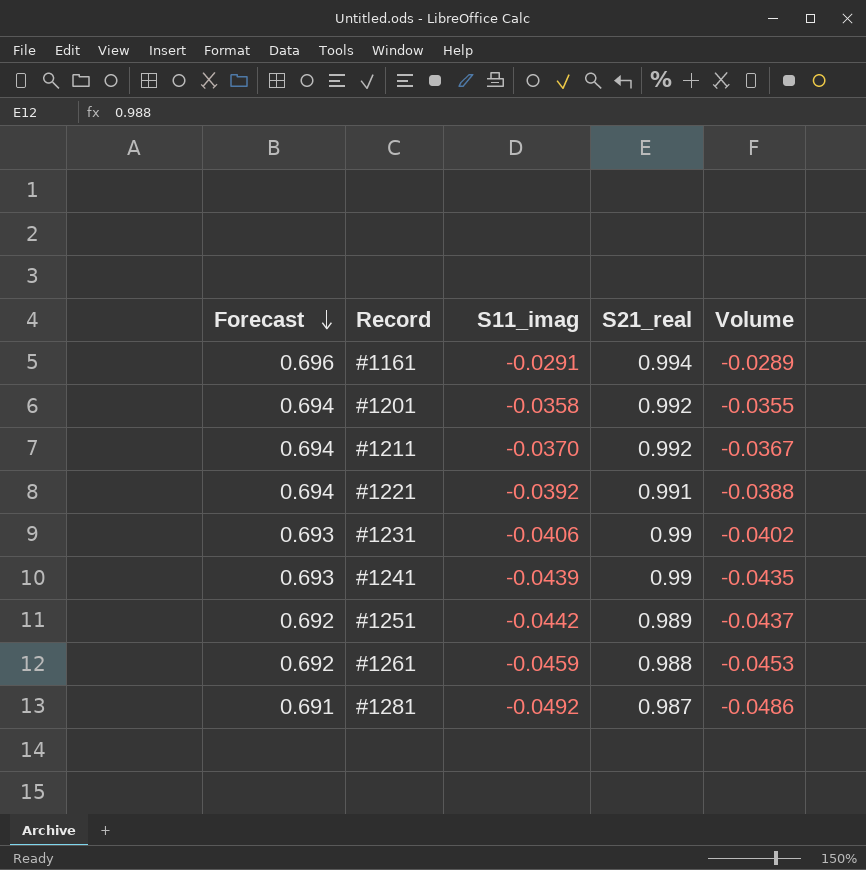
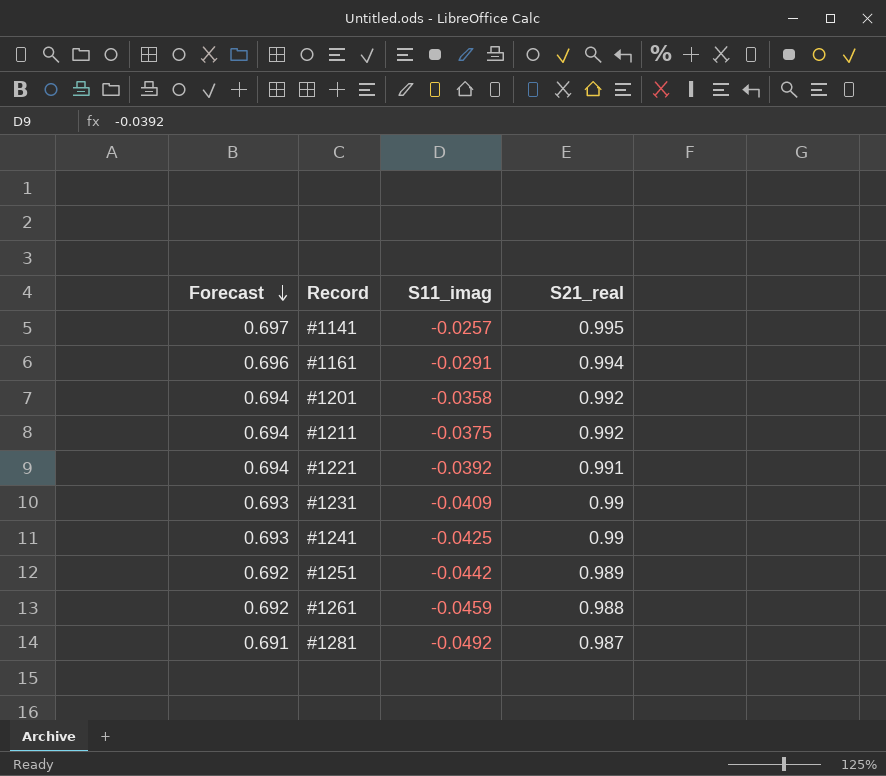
column Volume | formula: [S11_imag] * [S21_real] -> none
row #1141: none -> 0.697 | -0.0257 | 0.995
#1211 | S11_imag: -0.0370 -> -0.0375
#1231 | S11_imag: -0.0406 -> -0.0409
#1241 | S11_imag: -0.0439 -> -0.0425

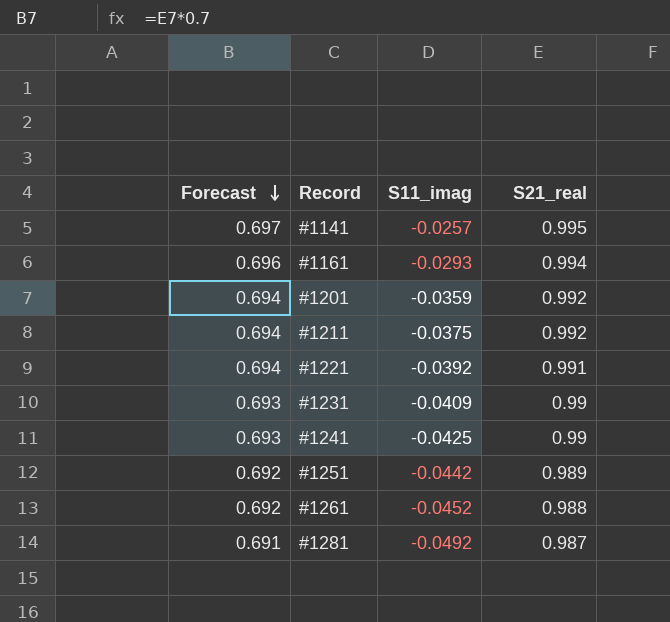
#1161 | S11_imag: -0.0291 -> -0.0293
#1201 | S11_imag: -0.0358 -> -0.0359
#1261 | S11_imag: -0.0459 -> -0.0452

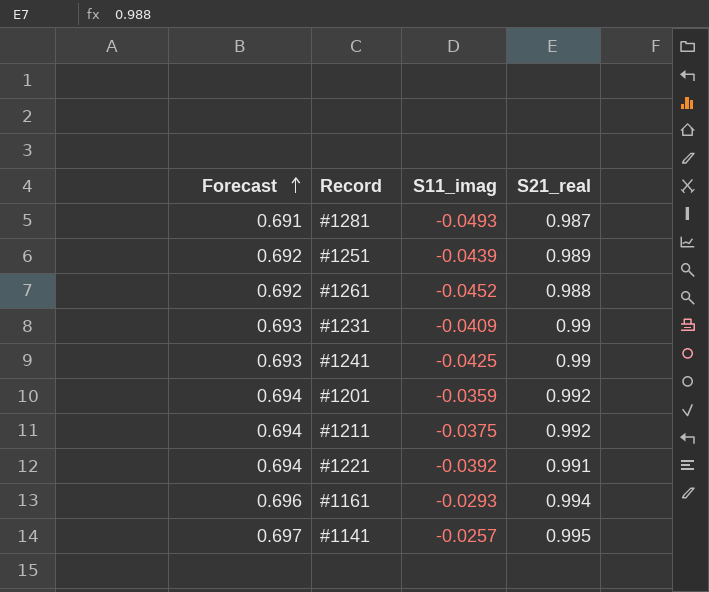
row order: Forecast descending -> Forecast ascending
#1281 | S11_imag: -0.0492 -> -0.0493
#1251 | S11_imag: -0.0442 -> -0.0439

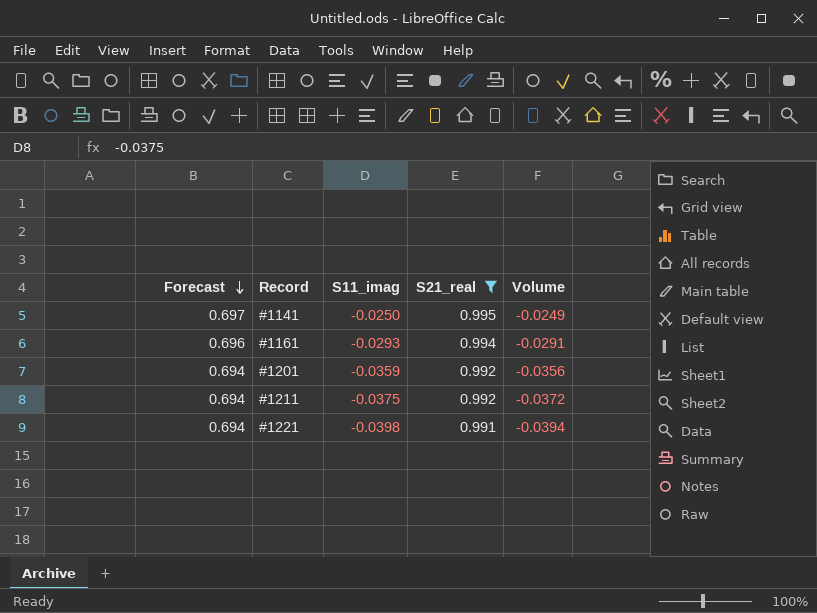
filter: none -> S21_real >= 0.991
row order: Forecast ascending -> Forecast descending
column Volume | formula: none -> [S11_imag] * [S21_real]
#1141 | S11_imag: -0.0257 -> -0.0250
#1221 | S11_imag: -0.0392 -> -0.0398

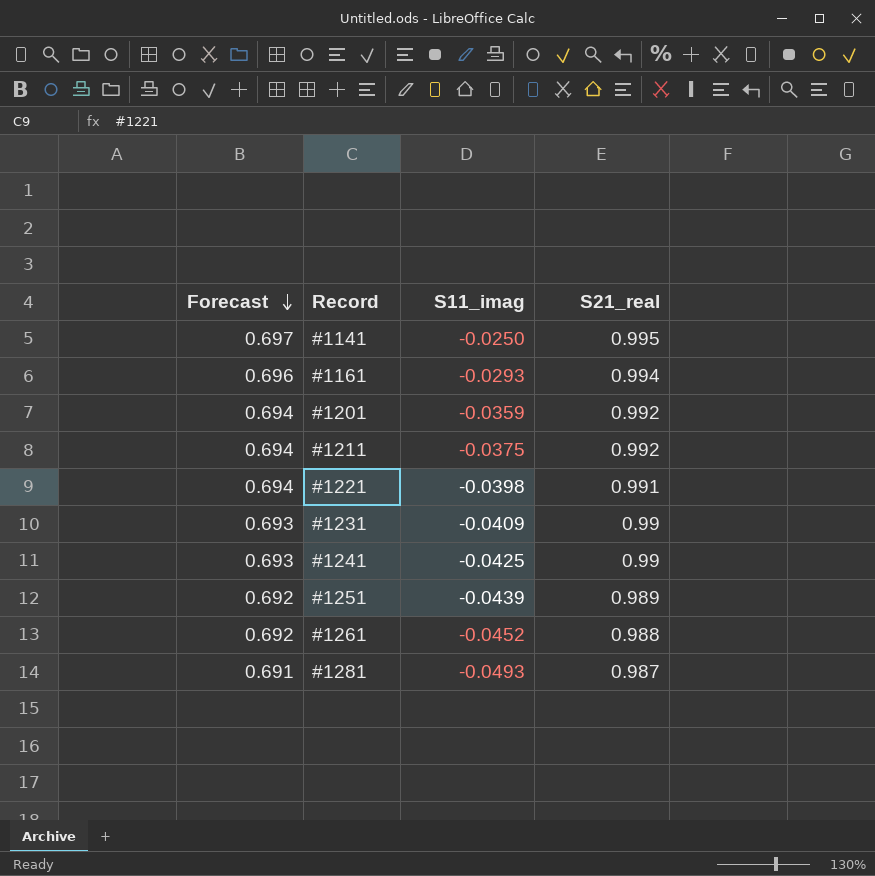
filter: S21_real >= 0.991 -> none
column Volume | formula: [S11_imag] * [S21_real] -> none

